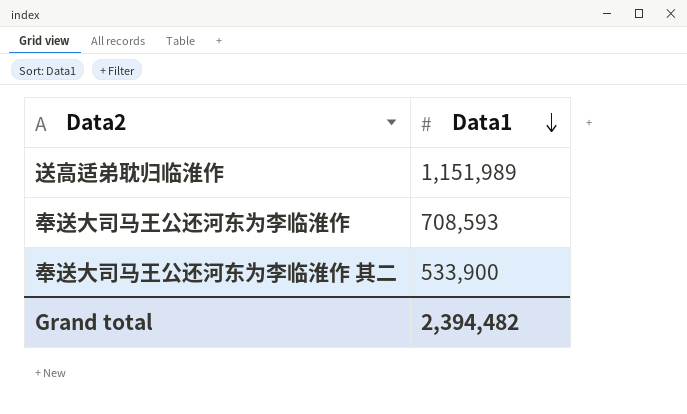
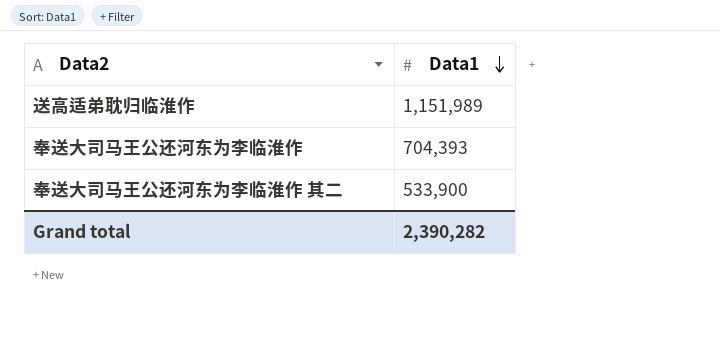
奉送大司马王公还河东为李临淮作 | Data1: 708,593 -> 704,393
Grand total | Data1: 2,394,482 -> 2,390,282

